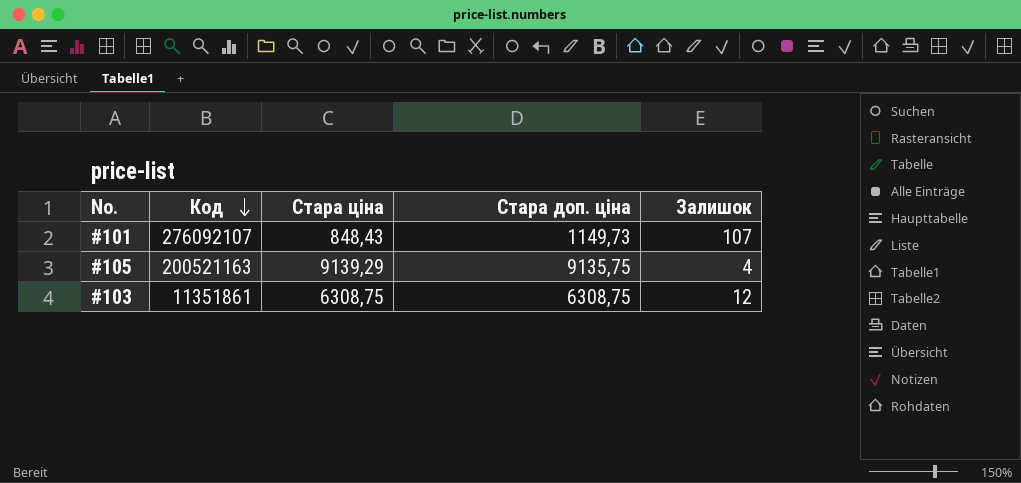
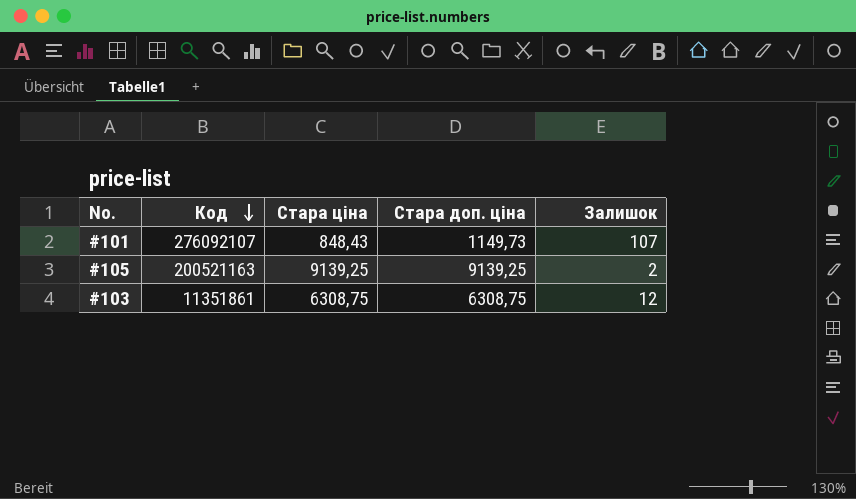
#105 | Стара ціна: 9139,29 -> 9139,25
#105 | Стара доп. ціна: 9135,75 -> 9139,25
#105 | Залишок: 4 -> 2

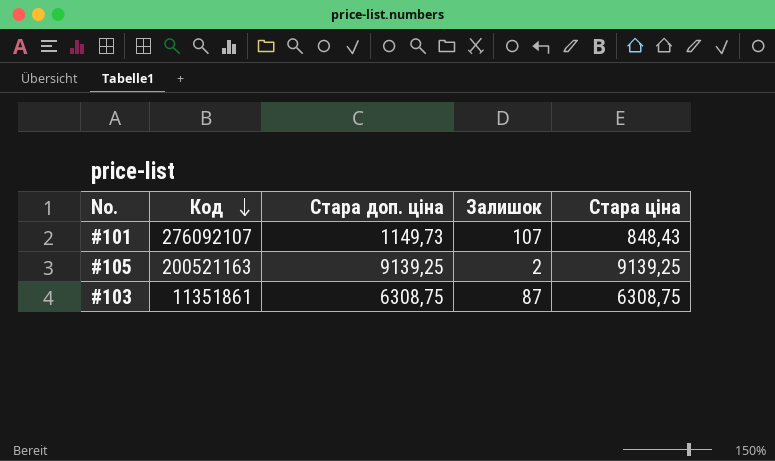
column Стара ціна | position: 3 -> 5
#103 | Залишок: 12 -> 87

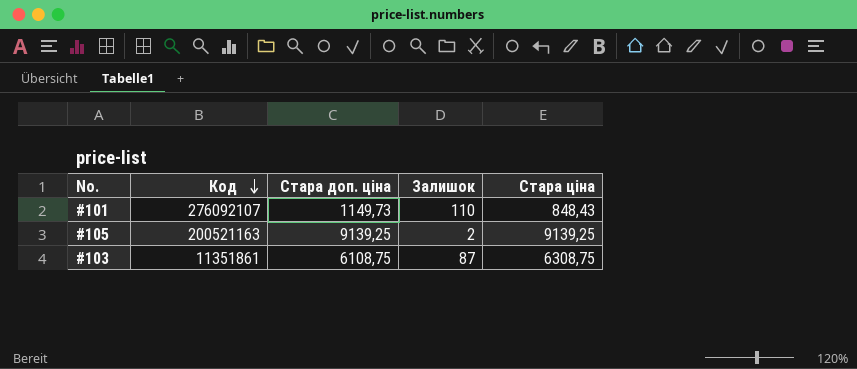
#101 | Залишок: 107 -> 110
#103 | Стара доп. ціна: 6308,75 -> 6108,75

